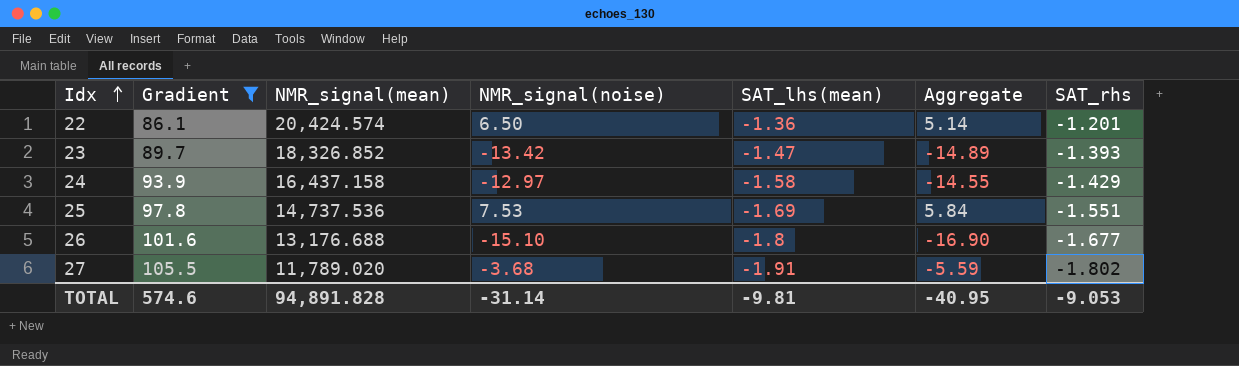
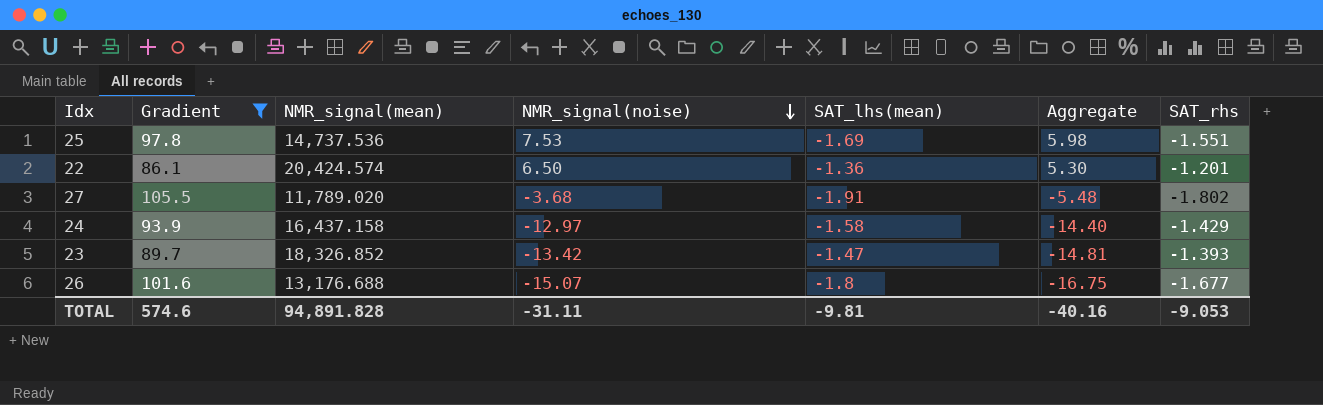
row order: Idx ascending -> NMR_signal(noise) descending
column Aggregate | formula: [NMR_signal(noise)] + [SAT_lhs(mean)] -> [NMR_signal(noise)] + [SAT_rhs]
26 | NMR_signal(noise): -15.10 -> -15.07
TOTAL | NMR_signal(noise): -31.14 -> -31.11
TOTAL | Aggregate: -40.95 -> -40.16

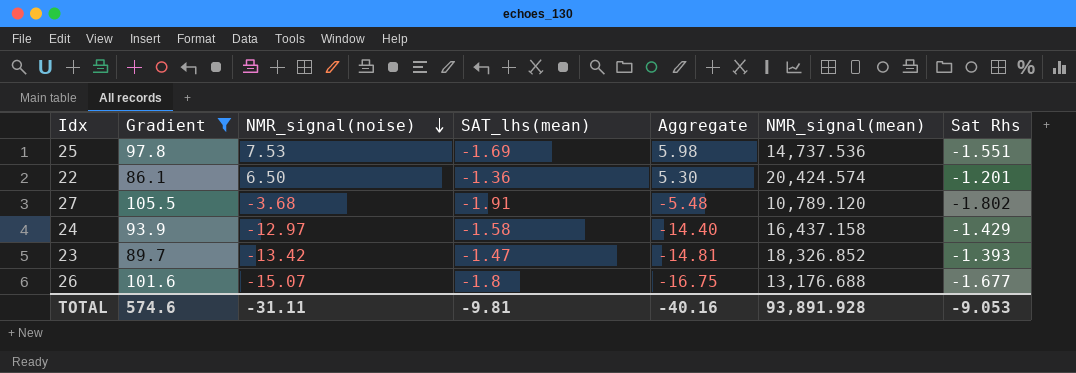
column NMR_signal(mean) | position: 3 -> 6
column name: SAT_rhs -> Sat Rhs
27 | NMR_signal(mean): 11,789.020 -> 10,789.120
TOTAL | NMR_signal(mean): 94,891.828 -> 93,891.928

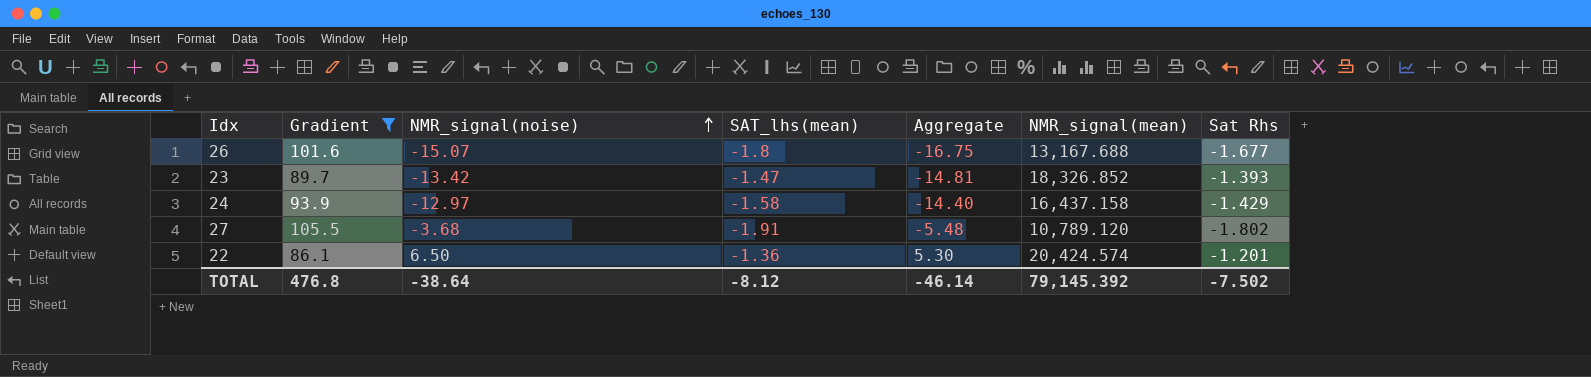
row order: NMR_signal(noise) descending -> NMR_signal(noise) ascending
row 25: 97.8 | 7.53 | -1.69 | 5.98 | 14,737.536 | -1.551 -> none
26 | NMR_signal(mean): 13,176.688 -> 13,167.688
TOTAL | Gradient: 574.6 -> 476.8
TOTAL | NMR_signal(noise): -31.11 -> -38.64
TOTAL | SAT_lhs(mean): -9.81 -> -8.12
TOTAL | Aggregate: -40.16 -> -46.14
TOTAL | NMR_signal(mean): 93,891.928 -> 79,145.392
TOTAL | Sat Rhs: -9.053 -> -7.502

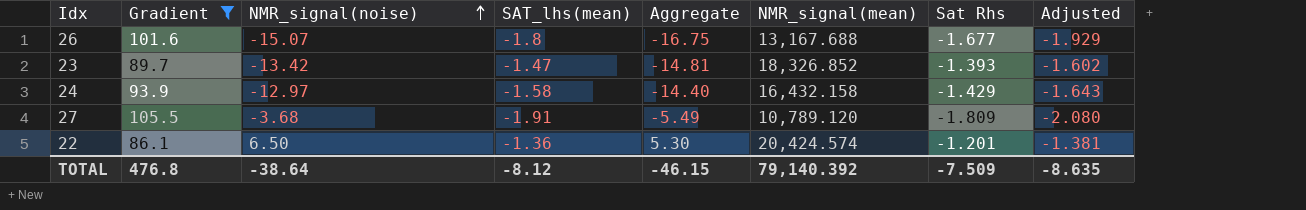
column Adjusted | formula: none -> [Sat Rhs] * 1.15
24 | NMR_signal(mean): 16,437.158 -> 16,432.158
27 | Aggregate: -5.48 -> -5.49
27 | Sat Rhs: -1.802 -> -1.809
TOTAL | Aggregate: -46.14 -> -46.15
TOTAL | NMR_signal(mean): 79,145.392 -> 79,140.392
TOTAL | Sat Rhs: -7.502 -> -7.509

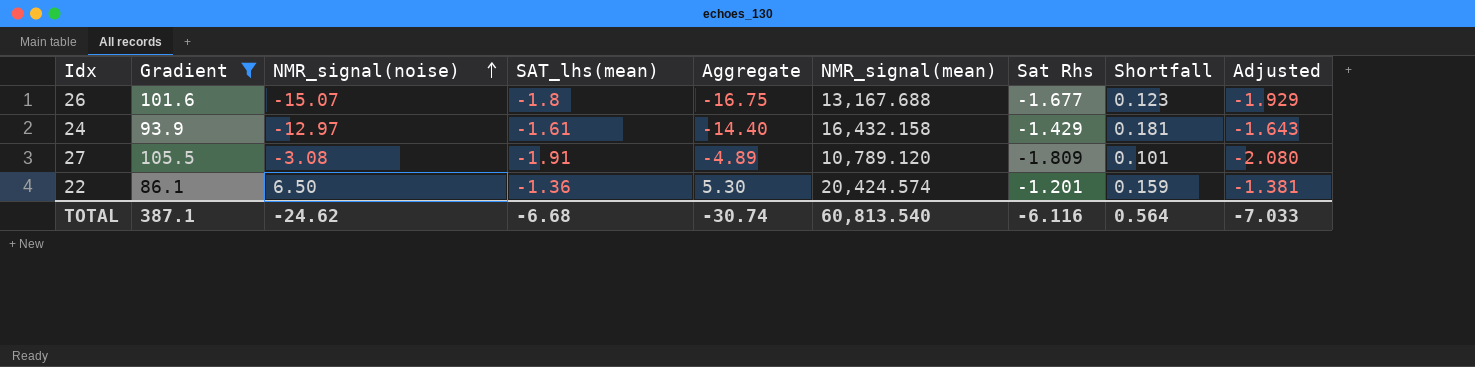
column Shortfall | formula: none -> [Sat Rhs] - [SAT_lhs(mean)]
row 23: 89.7 | -13.42 | -1.47 | -14.81 | 18,326.852 | -1.393 | -1.602 -> none
24 | SAT_lhs(mean): -1.58 -> -1.61
27 | NMR_signal(noise): -3.68 -> -3.08
27 | Aggregate: -5.49 -> -4.89
TOTAL | Gradient: 476.8 -> 387.1
TOTAL | NMR_signal(noise): -38.64 -> -24.62
TOTAL | SAT_lhs(mean): -8.12 -> -6.68
TOTAL | Aggregate: -46.15 -> -30.74
TOTAL | NMR_signal(mean): 79,140.392 -> 60,813.540
TOTAL | Sat Rhs: -7.509 -> -6.116
TOTAL | Adjusted: -8.635 -> -7.033

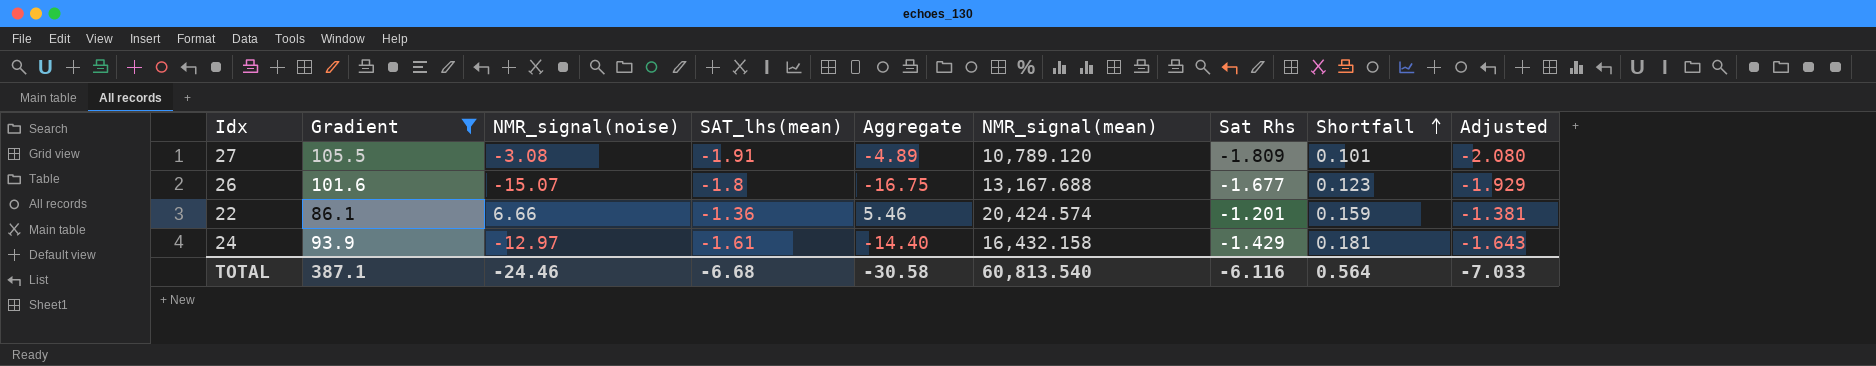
row order: NMR_signal(noise) ascending -> Shortfall ascending
22 | NMR_signal(noise): 6.50 -> 6.66
22 | Aggregate: 5.30 -> 5.46
TOTAL | NMR_signal(noise): -24.62 -> -24.46
TOTAL | Aggregate: -30.74 -> -30.58

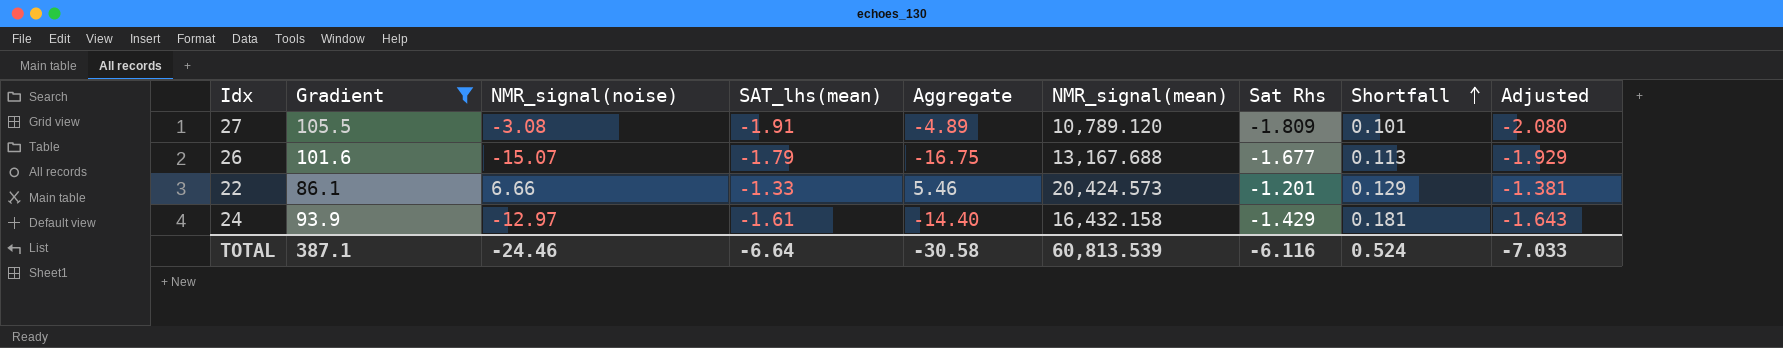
26 | SAT_lhs(mean): -1.8 -> -1.79
26 | Shortfall: 0.123 -> 0.113
22 | SAT_lhs(mean): -1.36 -> -1.33
22 | NMR_signal(mean): 20,424.574 -> 20,424.573
22 | Shortfall: 0.159 -> 0.129
TOTAL | SAT_lhs(mean): -6.68 -> -6.64
TOTAL | NMR_signal(mean): 60,813.540 -> 60,813.539
TOTAL | Shortfall: 0.564 -> 0.524

